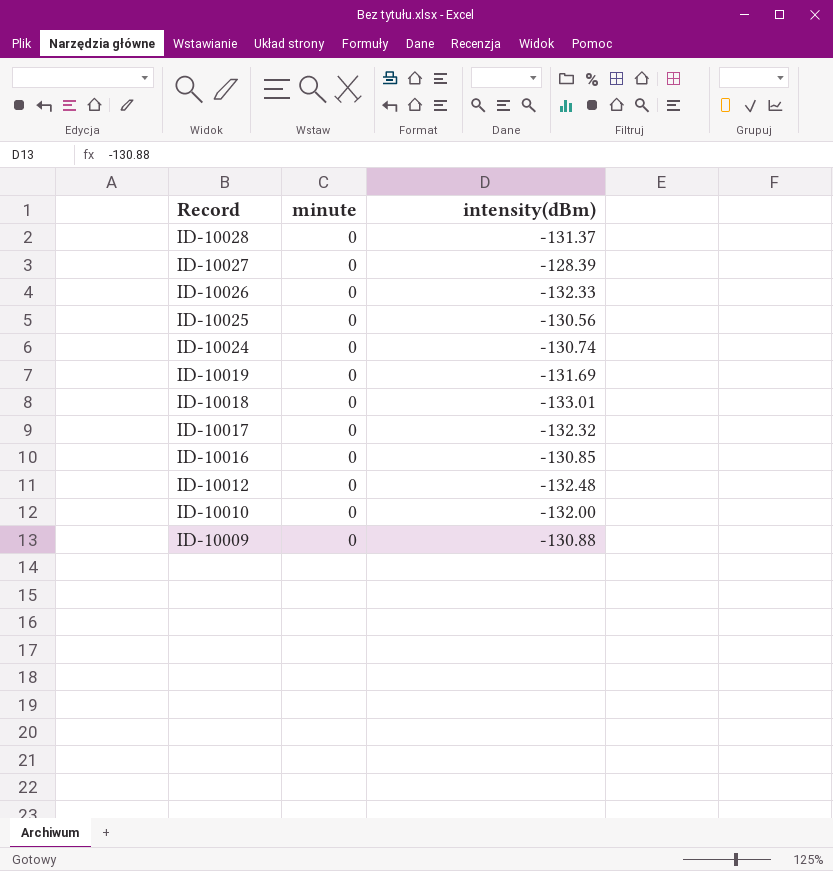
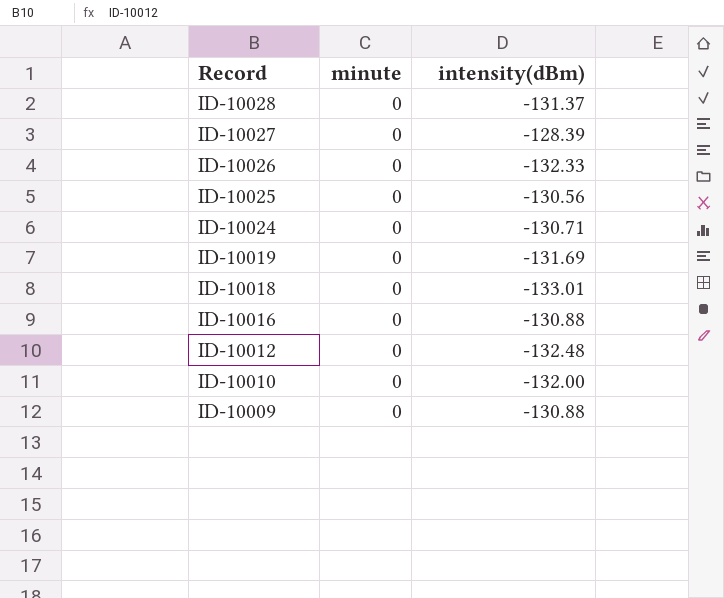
row ID-10017: 0 | -132.32 -> none
ID-10024 | intensity(dBm): -130.74 -> -130.71
ID-10016 | intensity(dBm): -130.85 -> -130.88

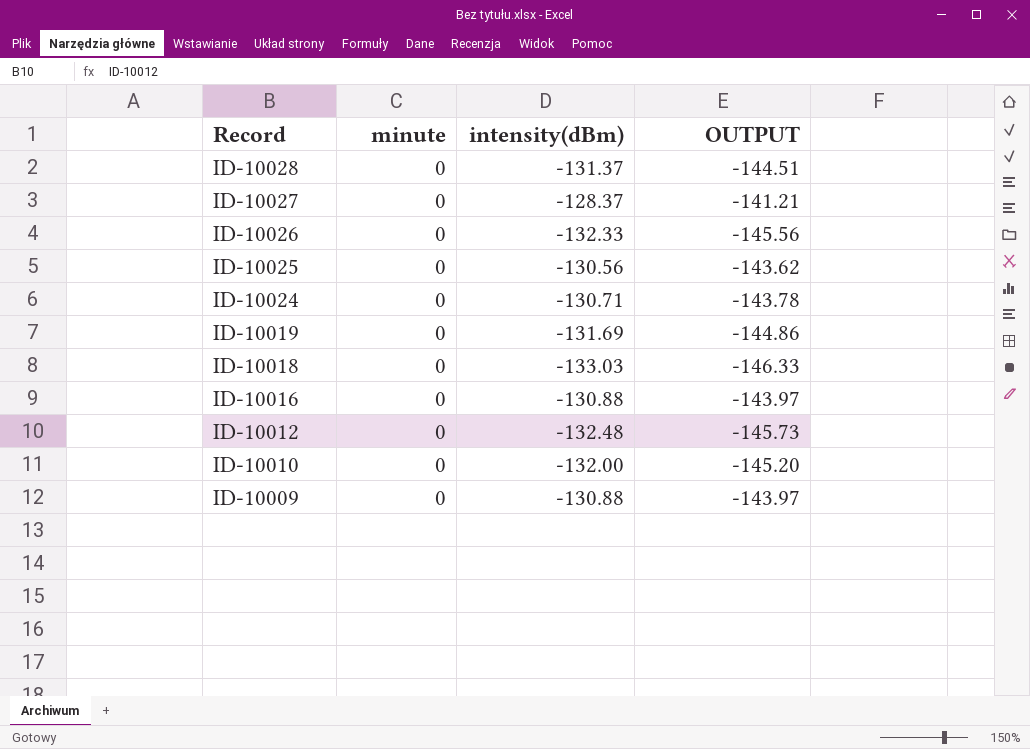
column OUTPUT | formula: none -> [intensity(dBm)] * 1.1
ID-10027 | intensity(dBm): -128.39 -> -128.37
ID-10018 | intensity(dBm): -133.01 -> -133.03

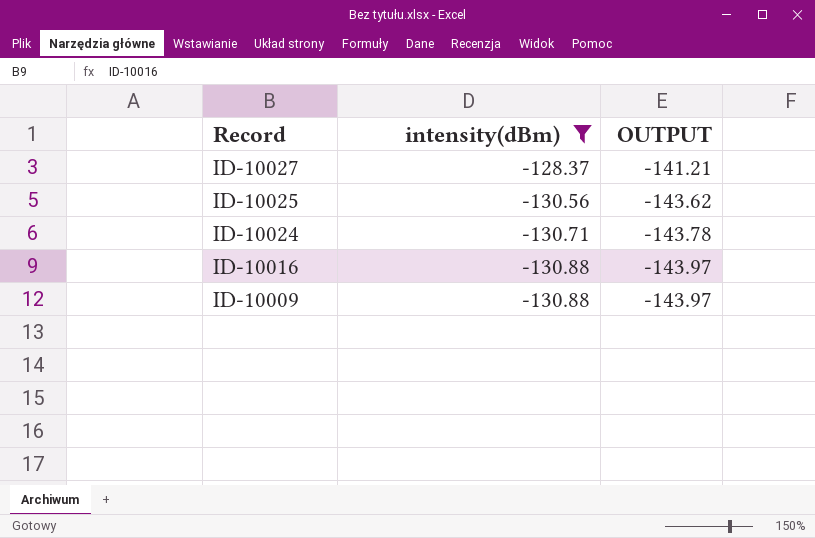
filter: none -> intensity(dBm) >= -130.88
column minute | position: 2 -> none

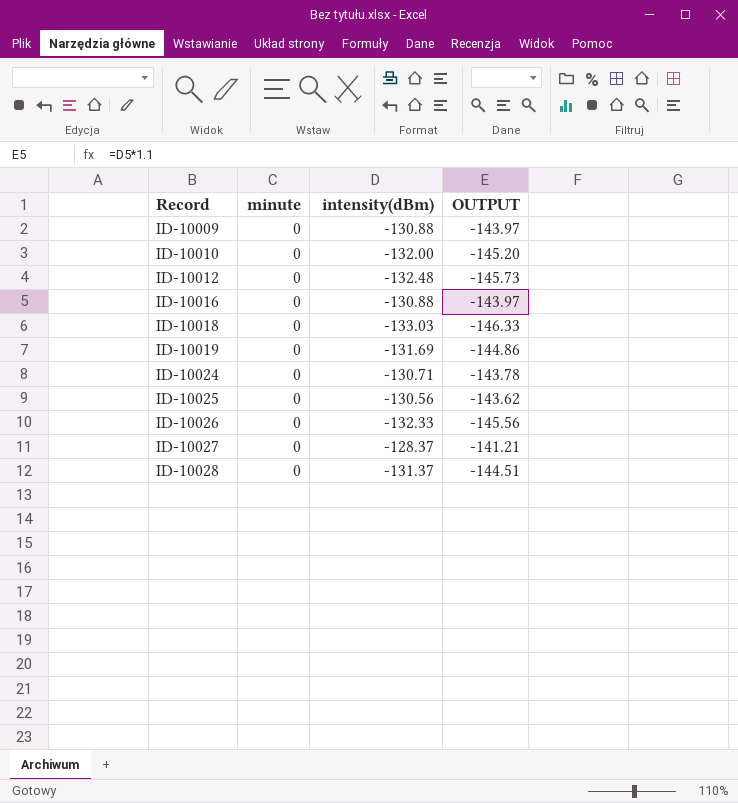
filter: intensity(dBm) >= -130.88 -> none
row order: Record descending -> Record ascending
column minute | position: none -> 2

